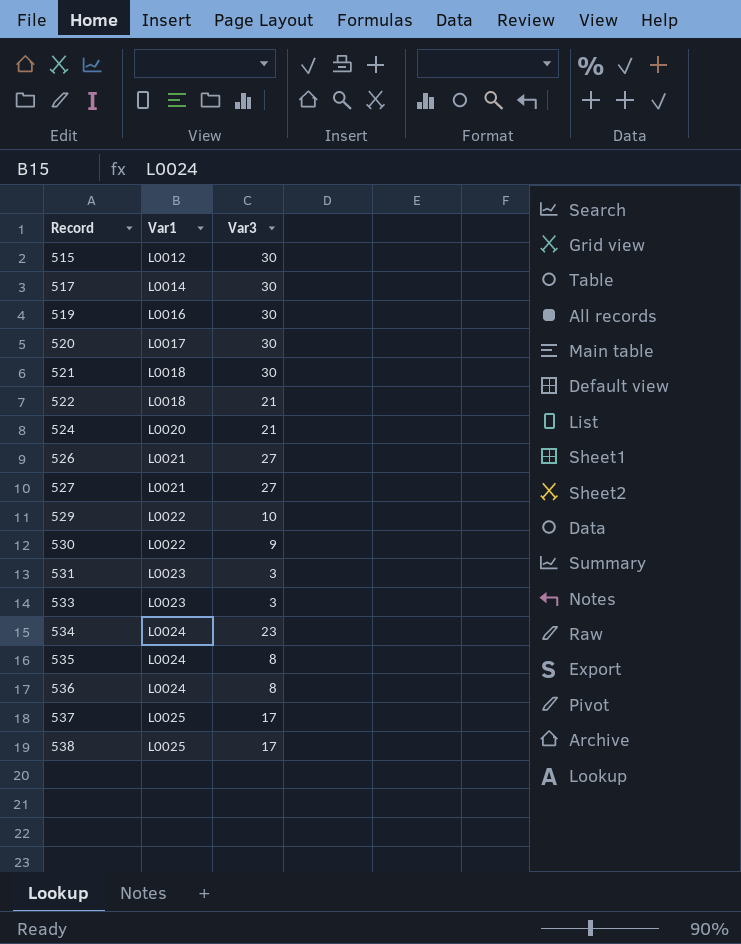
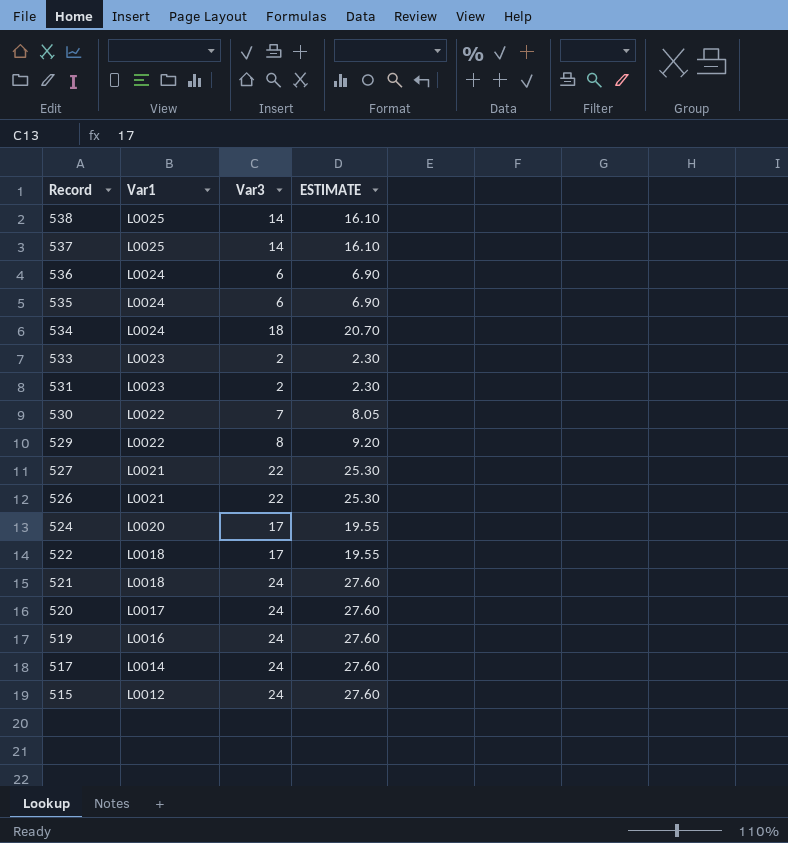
row order: Record ascending -> Record descending
column ESTIMATE | formula: none -> [Var3] * 1.15
538 | Var3: 17 -> 14
537 | Var3: 17 -> 14
536 | Var3: 8 -> 6
535 | Var3: 8 -> 6
534 | Var3: 23 -> 18
533 | Var3: 3 -> 2
531 | Var3: 3 -> 2
530 | Var3: 9 -> 7
529 | Var3: 10 -> 8
527 | Var3: 27 -> 22
526 | Var3: 27 -> 22
524 | Var3: 21 -> 17
522 | Var3: 21 -> 17
521 | Var3: 30 -> 24
520 | Var3: 30 -> 24
519 | Var3: 30 -> 24
517 | Var3: 30 -> 24
515 | Var3: 30 -> 24

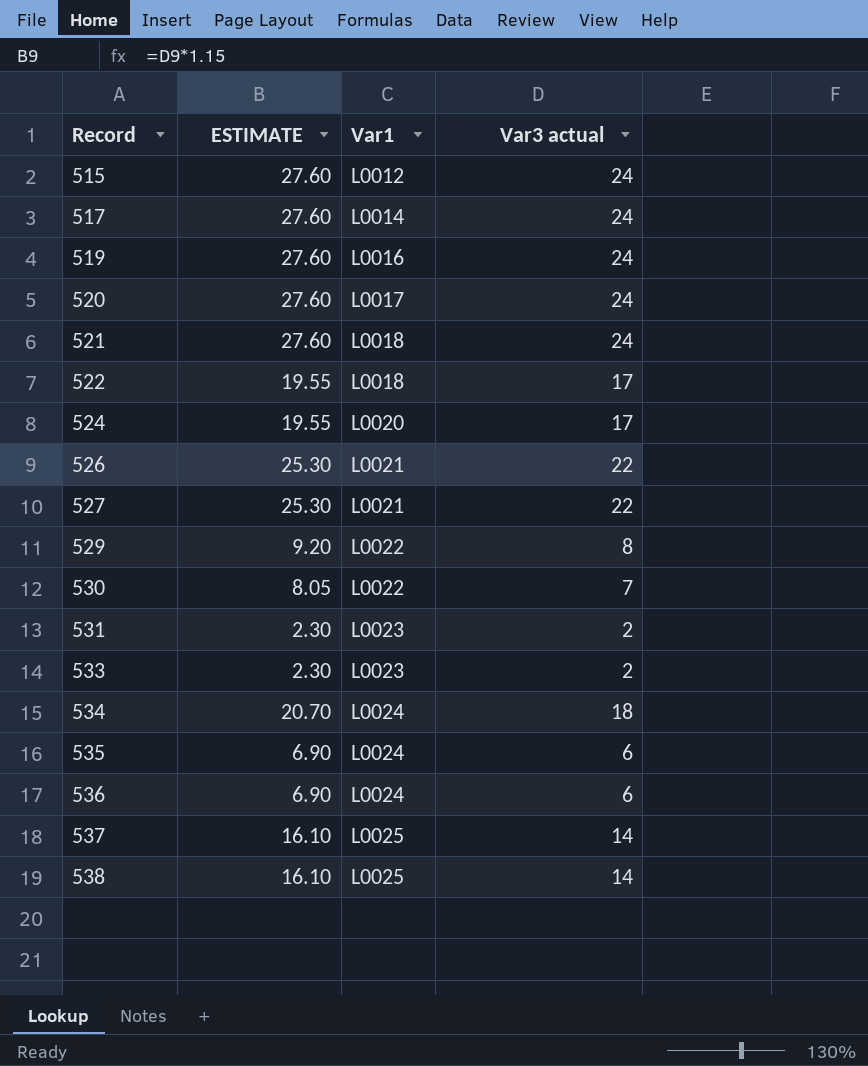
row order: Record descending -> Record ascending
column ESTIMATE | position: 4 -> 2
column name: Var3 -> Var3 actual

